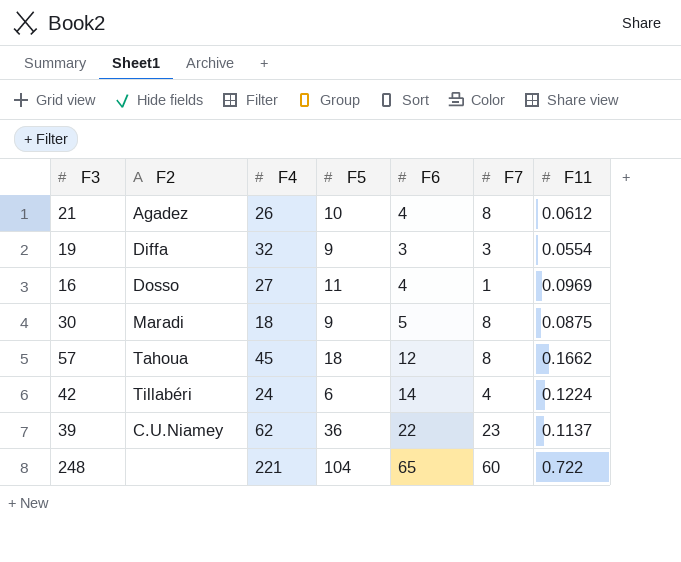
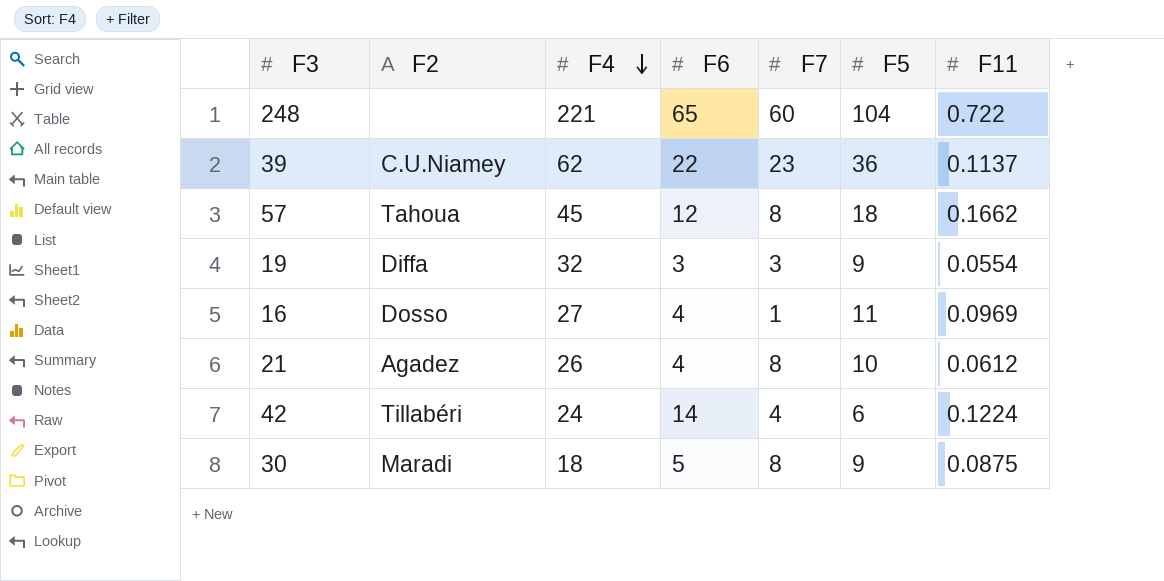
row order: none -> F4 descending
column F5 | position: 4 -> 6

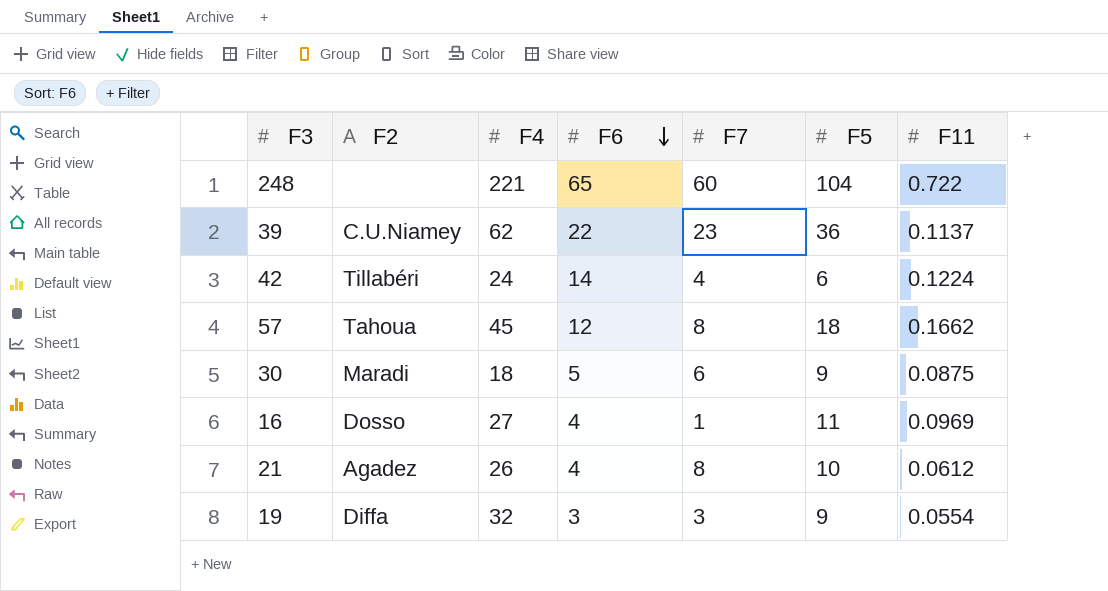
row order: F4 descending -> F6 descending
30 | F7: 8 -> 6

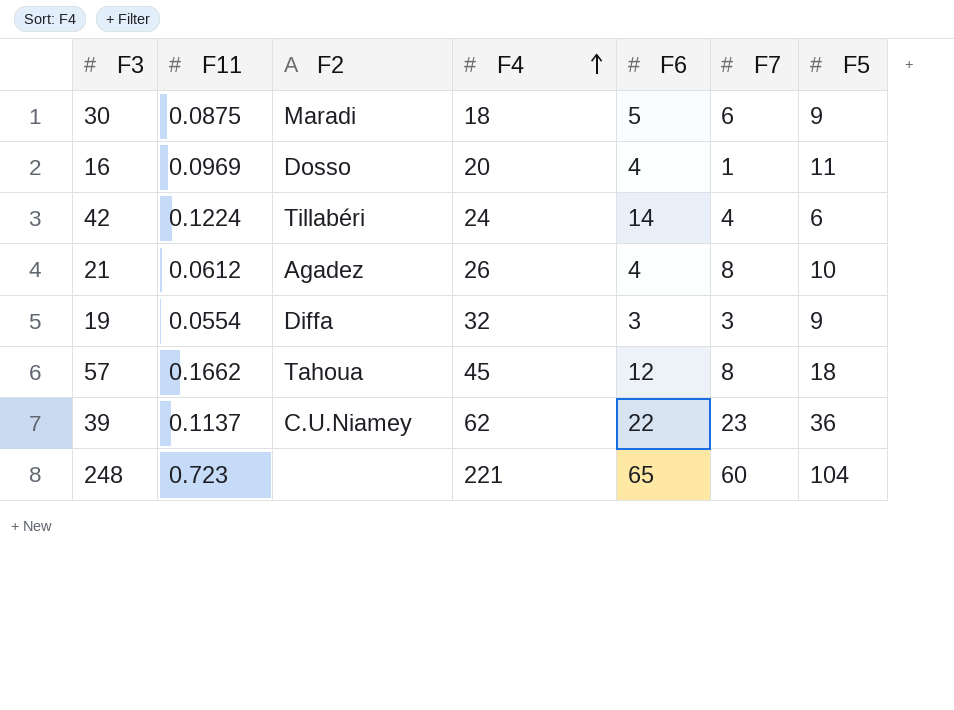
row order: F6 descending -> F4 ascending
column F11 | position: 7 -> 2
16 | F4: 27 -> 20
248 | F11: 0.722 -> 0.723

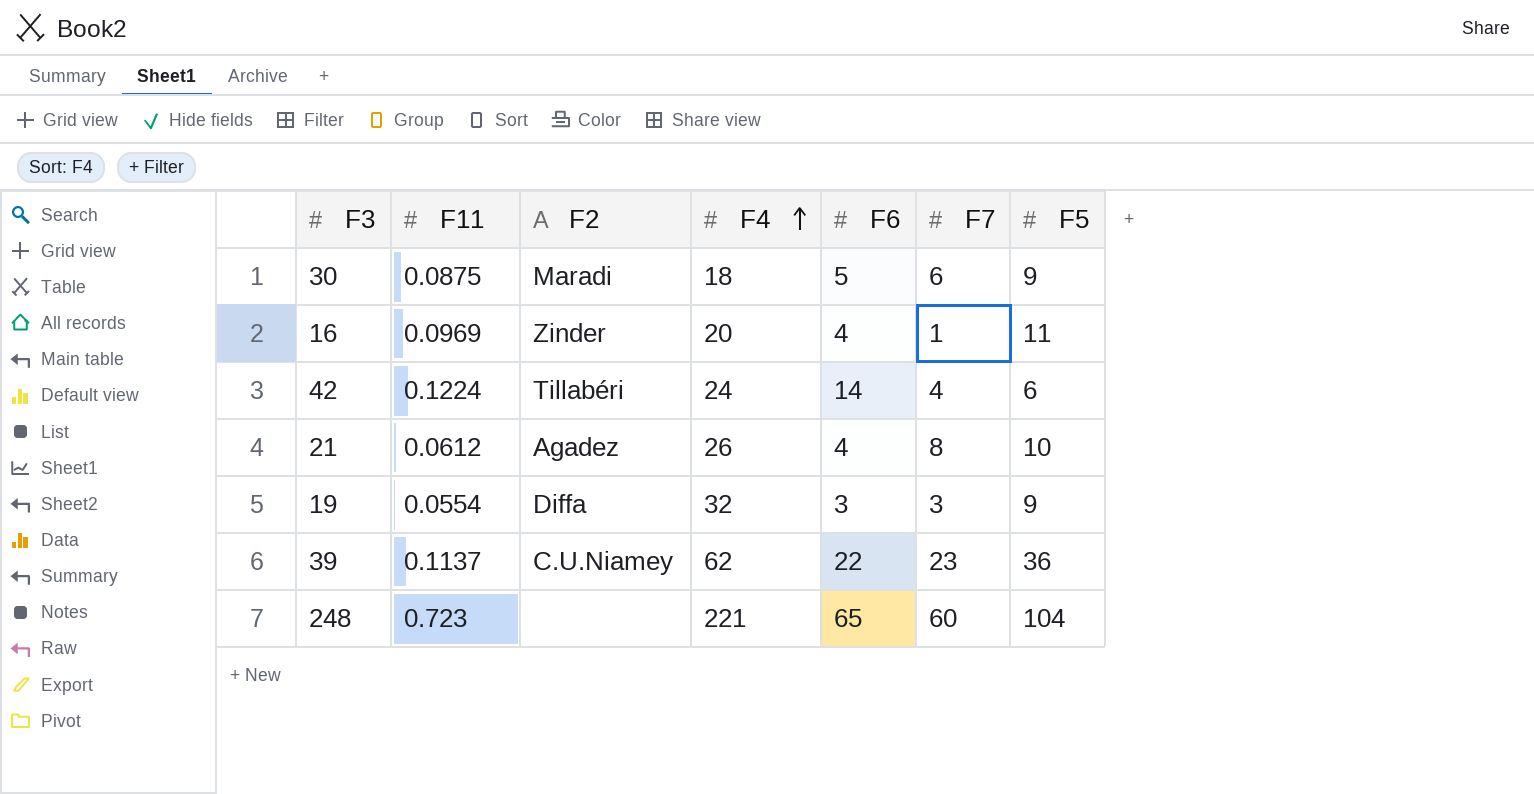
row 57: 0.1662 | Tahoua | 45 | 12 | 8 | 18 -> none
16 | F2: Dosso -> Zinder

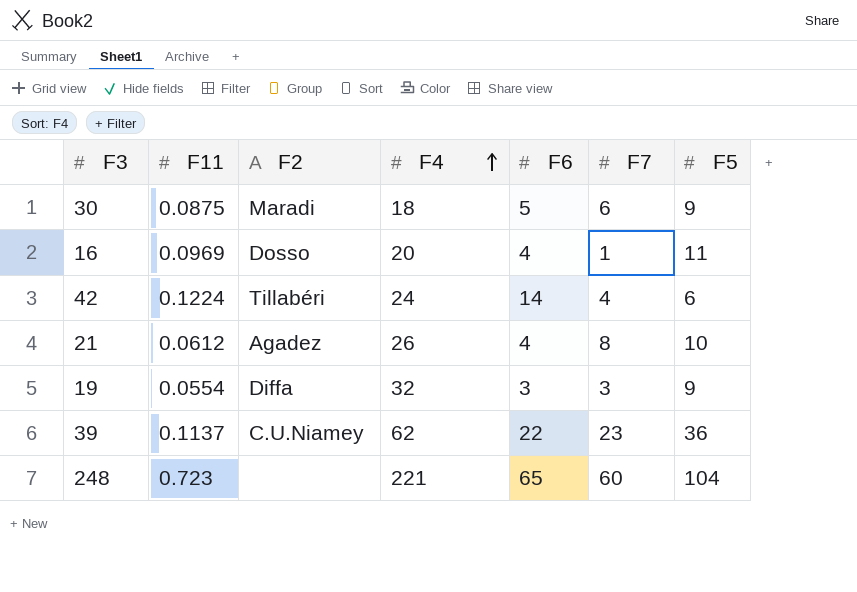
16 | F2: Zinder -> Dosso

